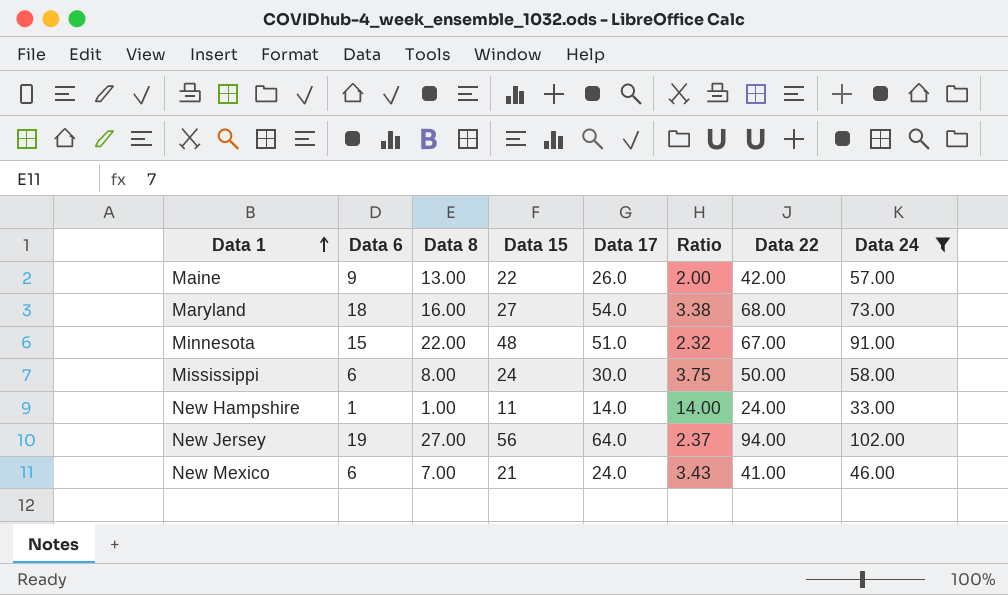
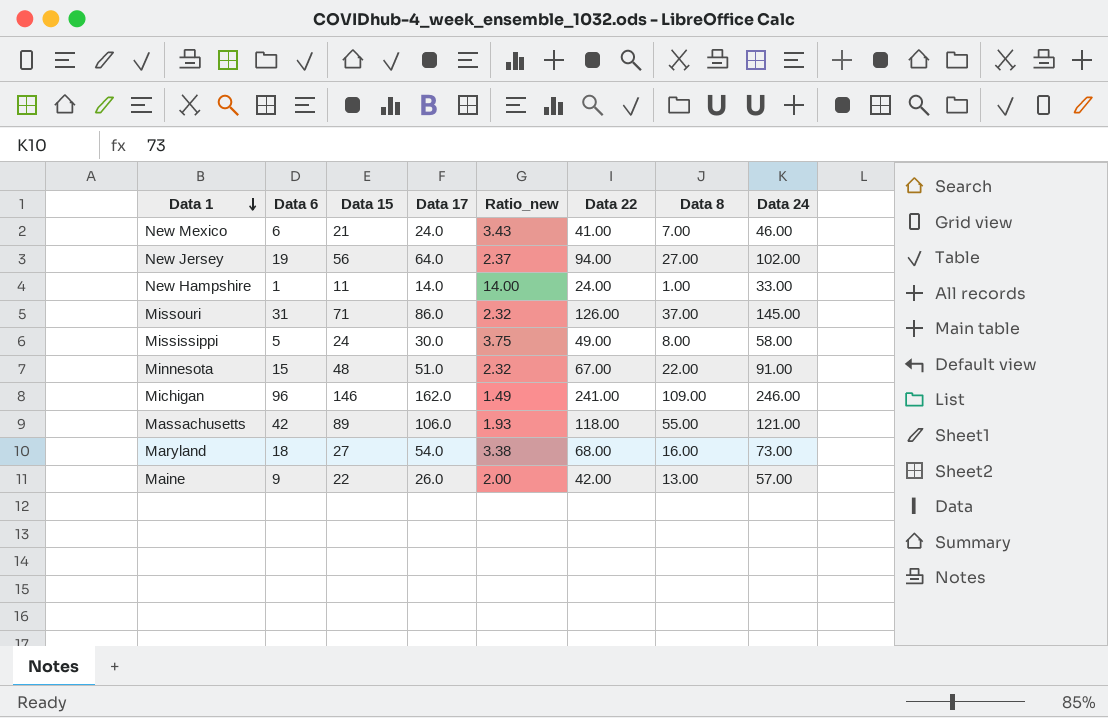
filter: Data 24 <= 102.00 -> none
row order: Data 1 ascending -> Data 1 descending
column name: Ratio -> Ratio_new
column Data 8 | position: 3 -> 7
Mississippi | Data 6: 6 -> 5
Mississippi | Data 22: 50.00 -> 49.00

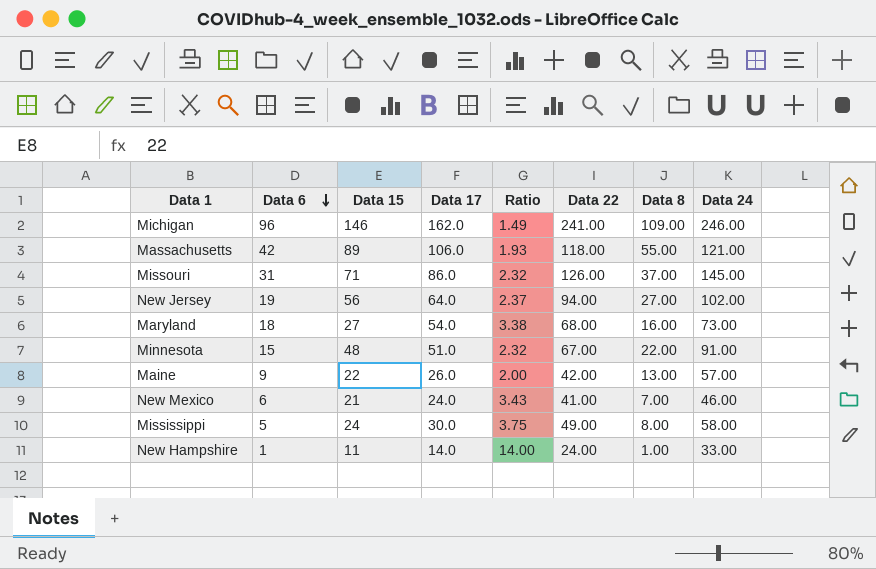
row order: Data 1 descending -> Data 6 descending
column name: Ratio_new -> Ratio

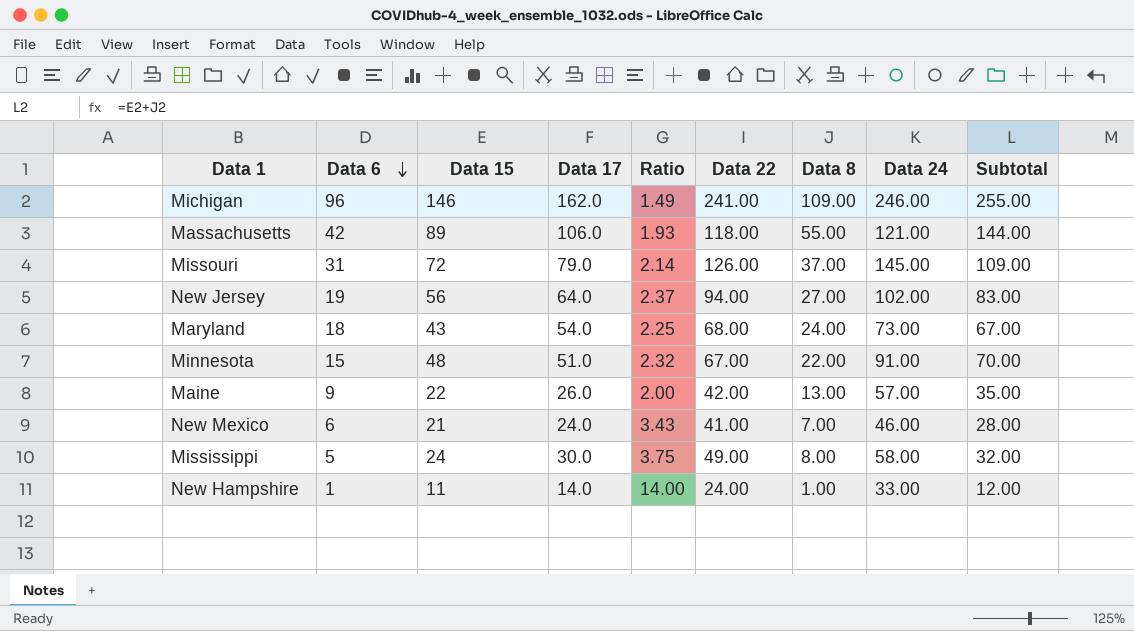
column Subtotal | formula: none -> [Data 15] + [Data 8]
Missouri | Data 15: 71 -> 72
Missouri | Data 17: 86.0 -> 79.0
Missouri | Ratio: 2.32 -> 2.14
Maryland | Data 15: 27 -> 43
Maryland | Ratio: 3.38 -> 2.25
Maryland | Data 8: 16.00 -> 24.00

